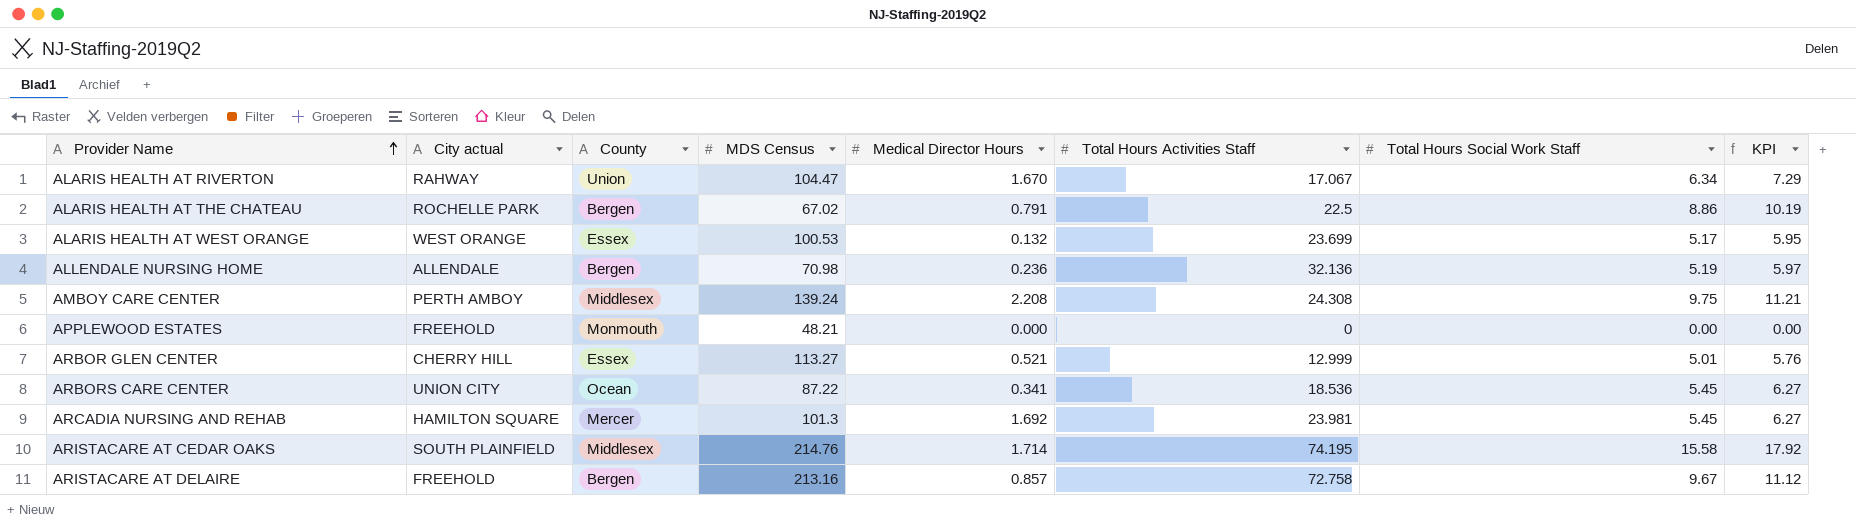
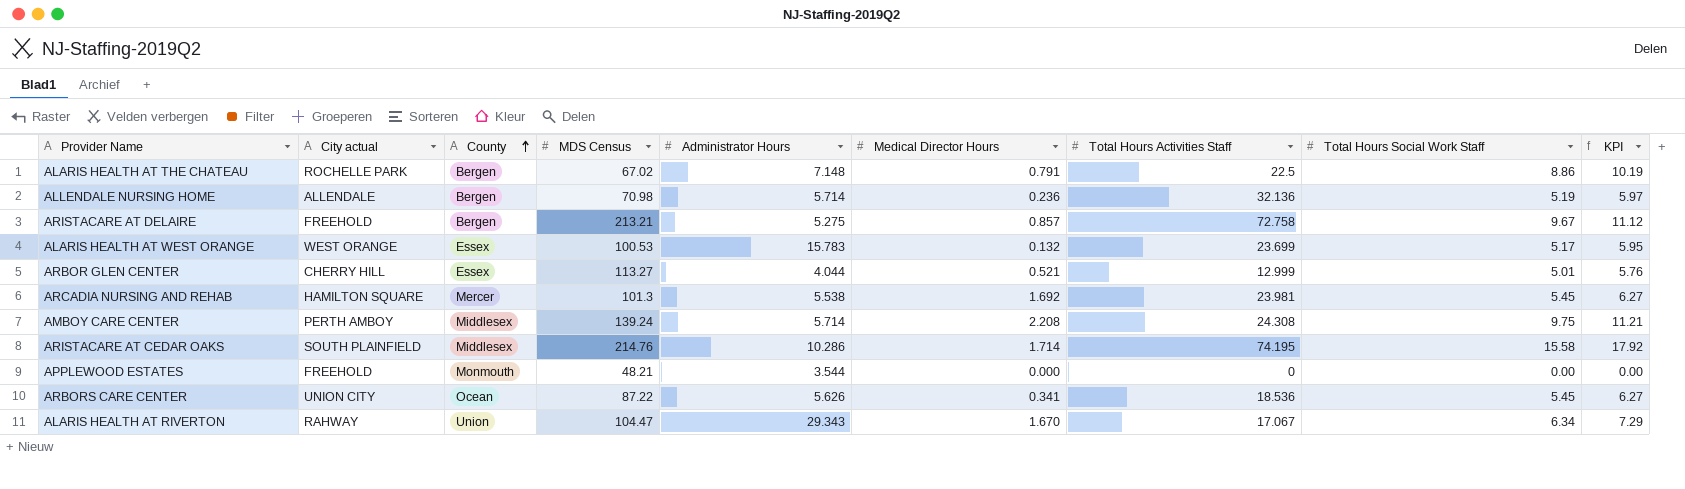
row order: Provider Name ascending -> County ascending
column Administrator Hours | position: none -> 5
ARISTACARE AT DELAIRE | MDS Census: 213.16 -> 213.21

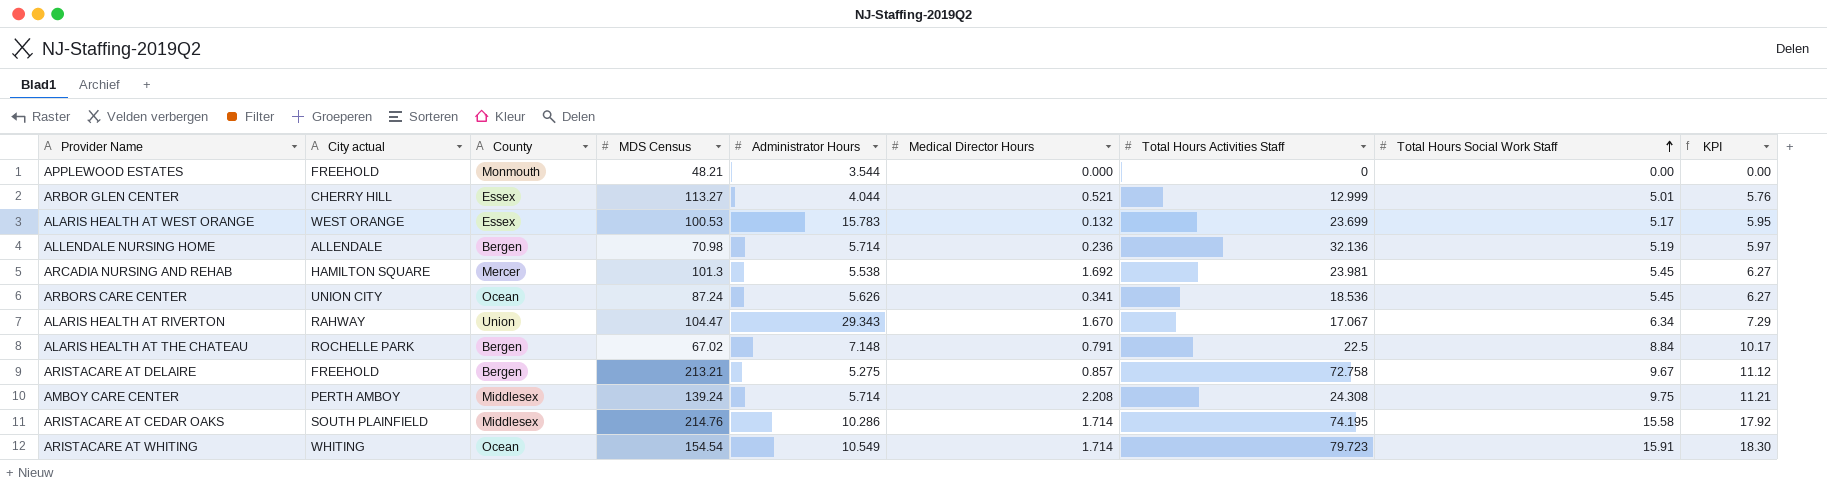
row order: County ascending -> Total Hours Social Work Staff ascending
ARBORS CARE CENTER | MDS Census: 87.22 -> 87.24
ALARIS HEALTH AT THE CHATEAU | Total Hours Social Work Staff: 8.86 -> 8.84
ALARIS HEALTH AT THE CHATEAU | KPI: 10.19 -> 10.17
row ARISTACARE AT WHITING: none -> WHITING | Ocean | 154.54 | 10.549 | 1.714 | 79.723 | 15.91 | 18.30

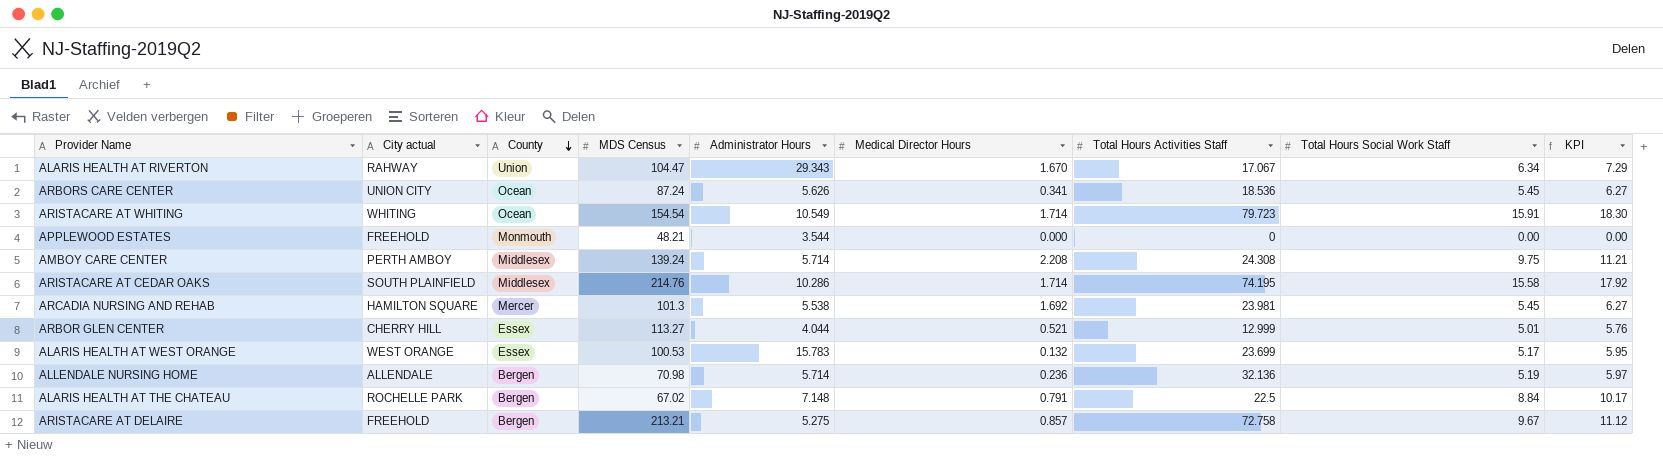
row order: Total Hours Social Work Staff ascending -> County descending

